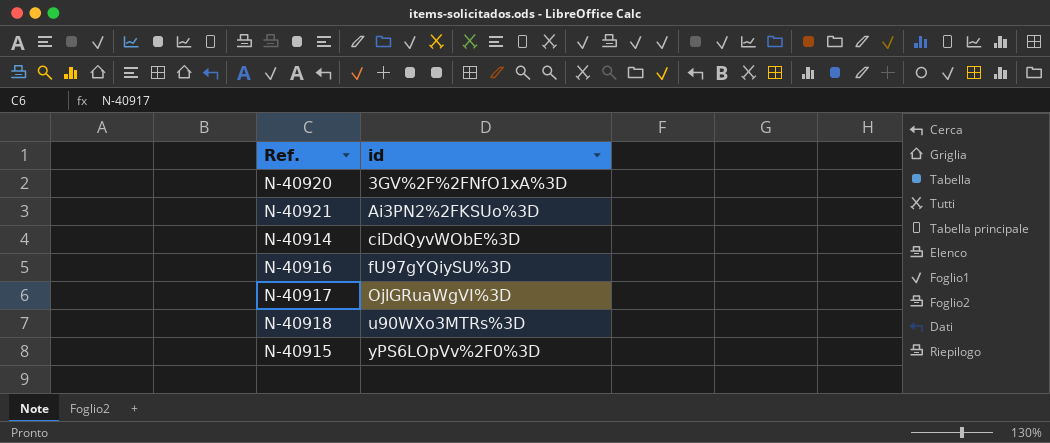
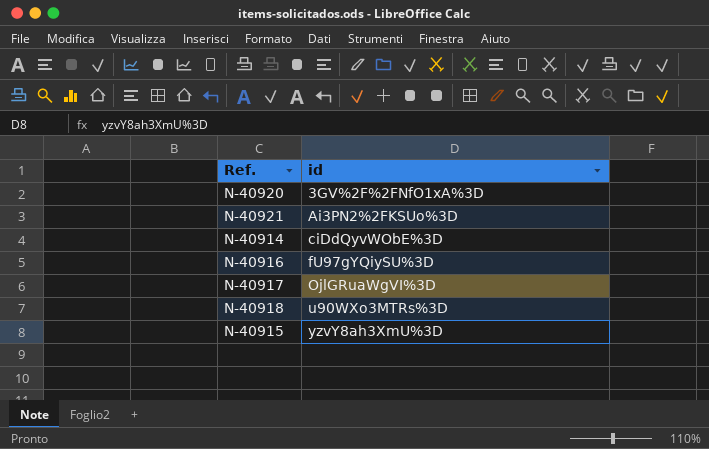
N-40915 | id: yPS6LOpVv%2F0%3D -> yzvY8ah3XmU%3D

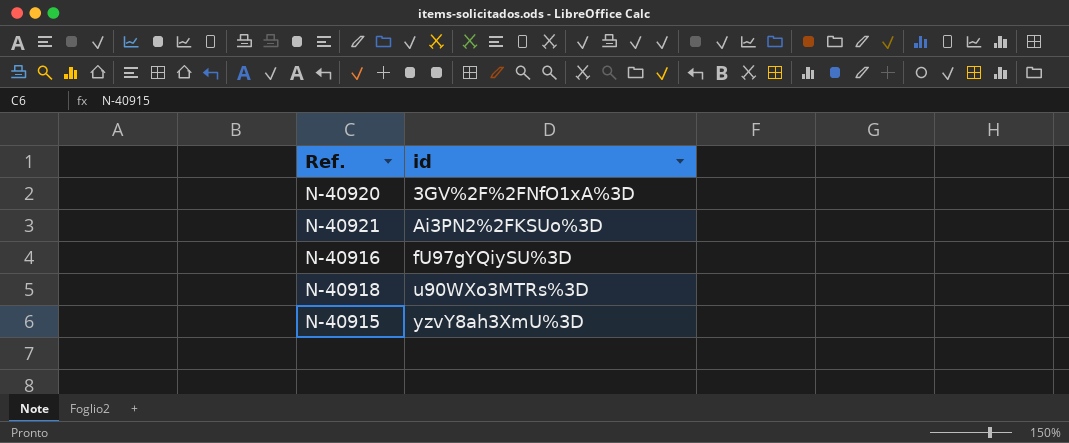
row N-40914: ciDdQyvWObE%3D -> none
row N-40917: OjlGRuaWgVI%3D -> none

